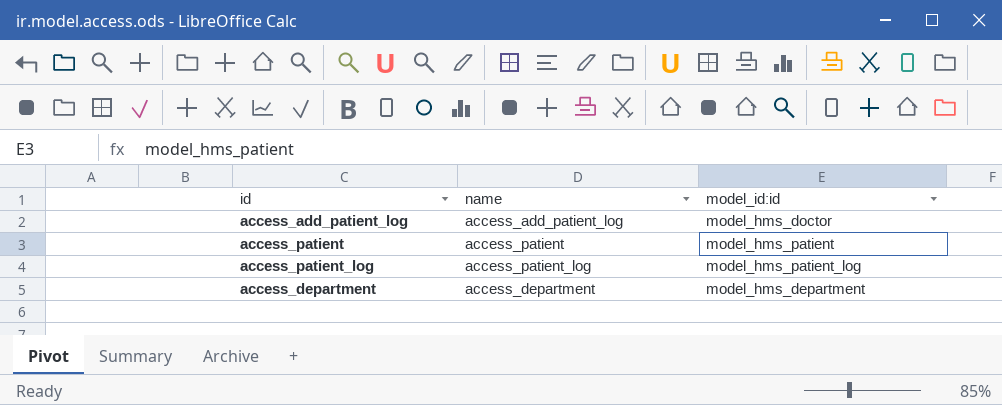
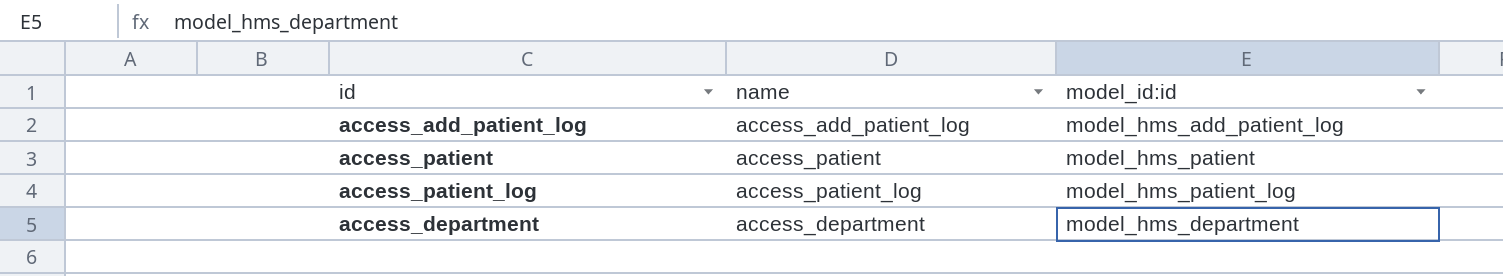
access_add_patient_log | model_id:id: model_hms_doctor -> model_hms_add_patient_log

